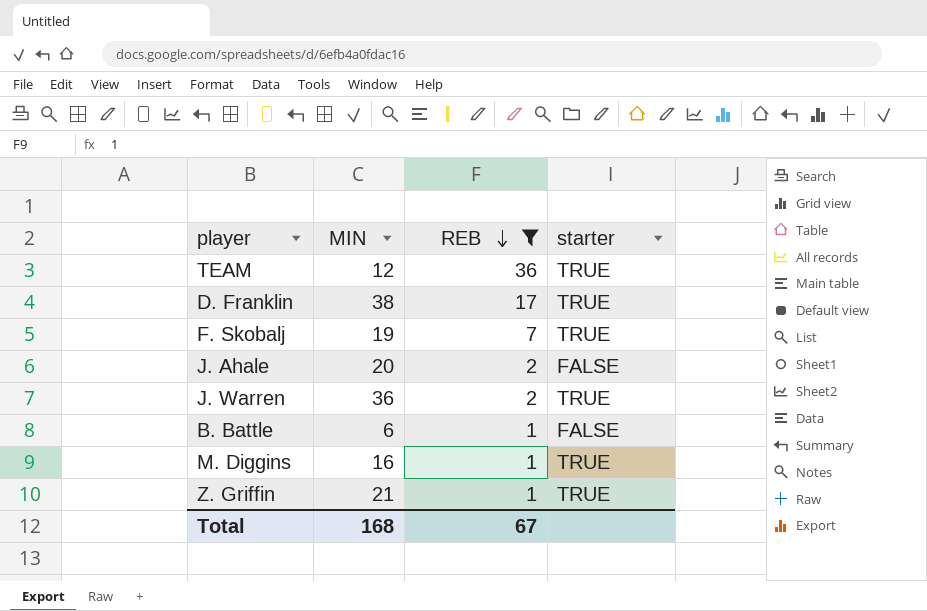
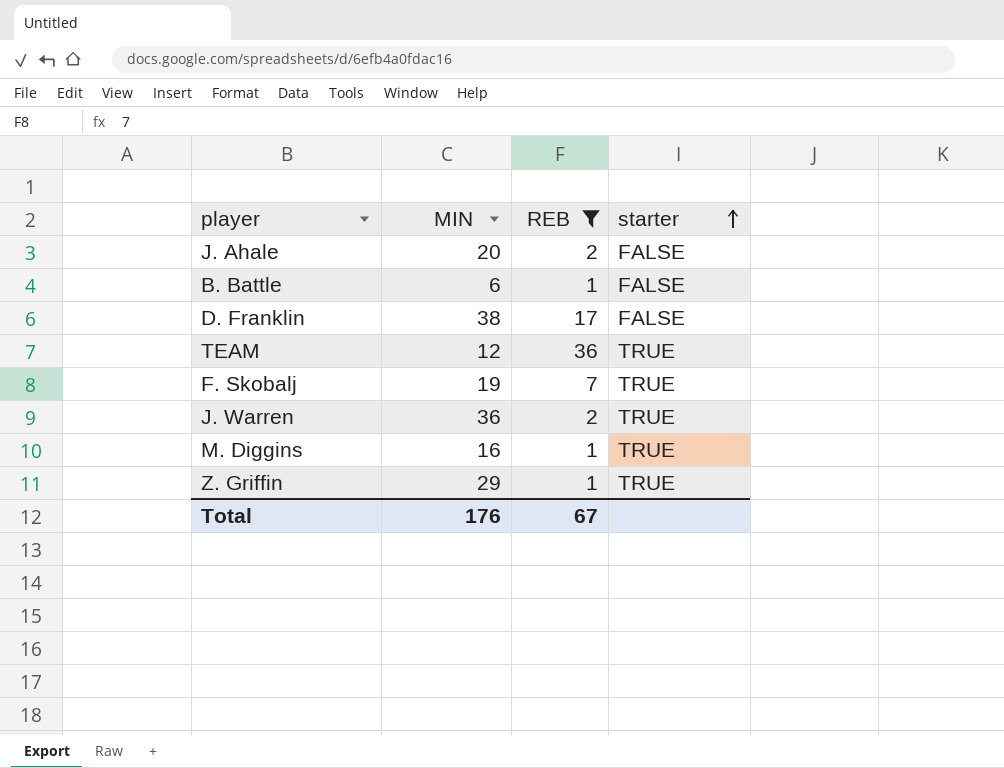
row order: REB descending -> starter ascending
D. Franklin | starter: TRUE -> FALSE
Z. Griffin | MIN: 21 -> 29
Total | MIN: 168 -> 176

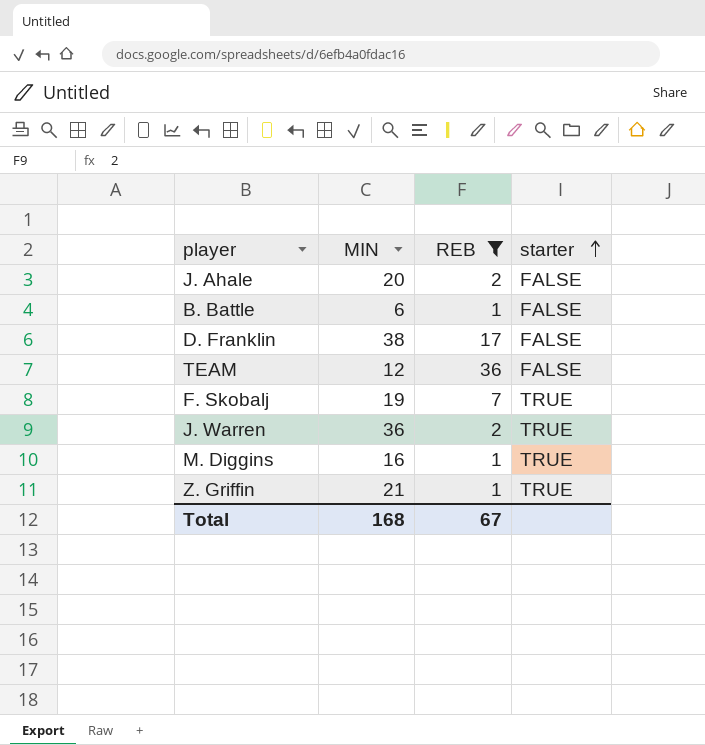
TEAM | starter: TRUE -> FALSE
Z. Griffin | MIN: 29 -> 21
Total | MIN: 176 -> 168

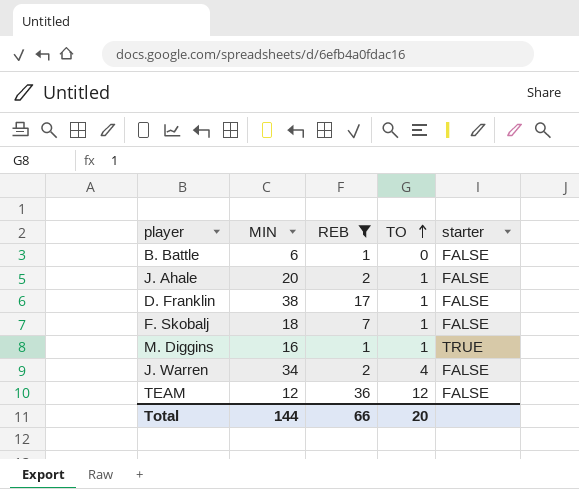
row order: starter ascending -> TO ascending
column TO | position: none -> 4
row Z. Griffin: 21 | 1 | TRUE -> none
F. Skobalj | MIN: 19 -> 18
F. Skobalj | starter: TRUE -> FALSE
J. Warren | MIN: 36 -> 34
J. Warren | starter: TRUE -> FALSE
Total | MIN: 168 -> 144
Total | REB: 67 -> 66

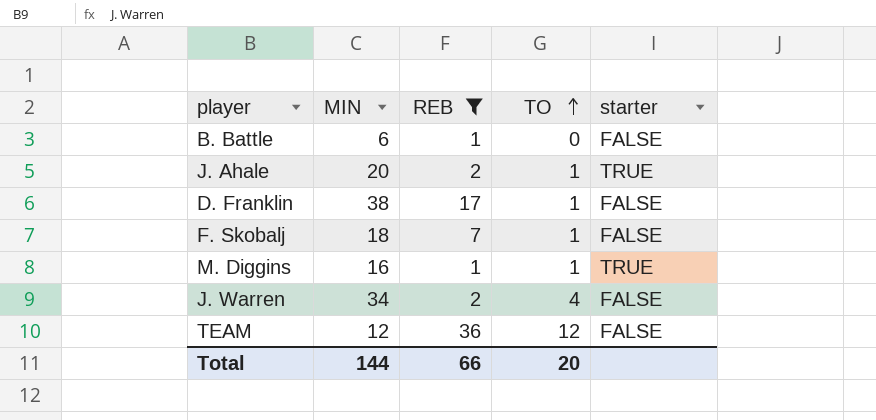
J. Ahale | starter: FALSE -> TRUE

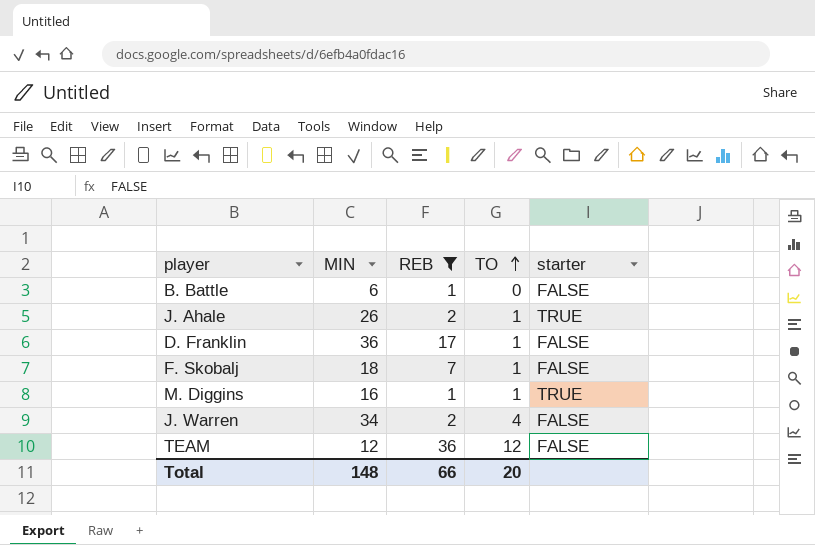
J. Ahale | MIN: 20 -> 26
D. Franklin | MIN: 38 -> 36
Total | MIN: 144 -> 148

